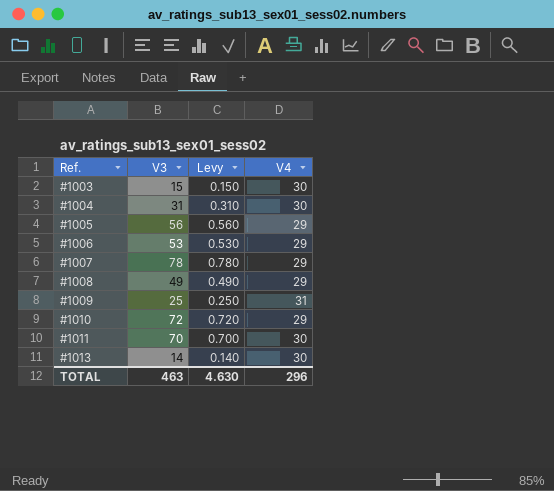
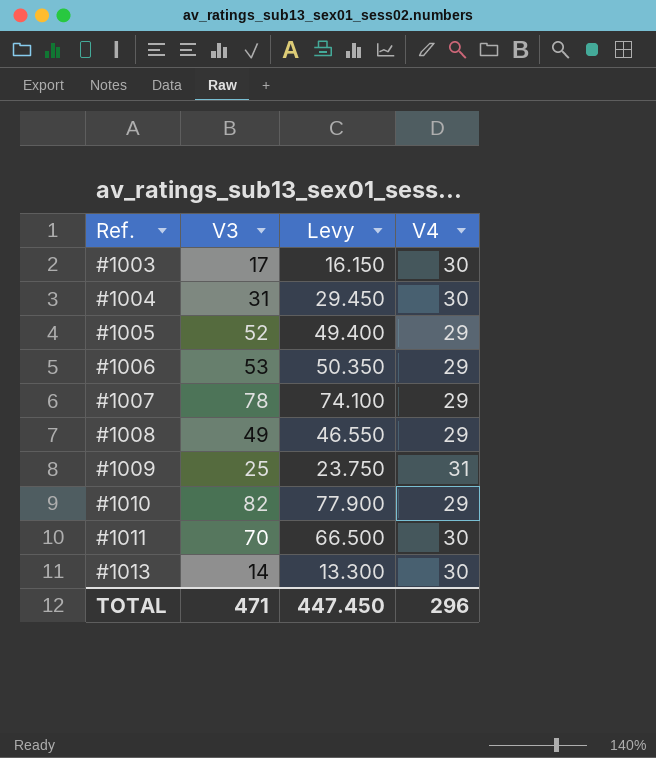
column Levy | formula: [V3] * 0.01 -> [V3] * 0.95
#1003 | V3: 15 -> 17
#1005 | V3: 56 -> 52
#1010 | V3: 72 -> 82
TOTAL | V3: 463 -> 471
TOTAL | Levy: 4.630 -> 447.450

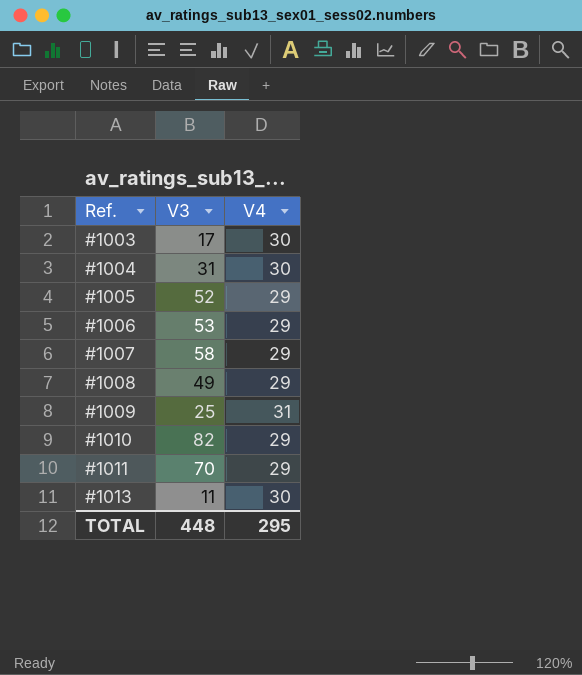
column Levy | formula: [V3] * 0.95 -> none
#1007 | V3: 78 -> 58
#1011 | V4: 30 -> 29
#1013 | V3: 14 -> 11
TOTAL | V3: 471 -> 448
TOTAL | V4: 296 -> 295

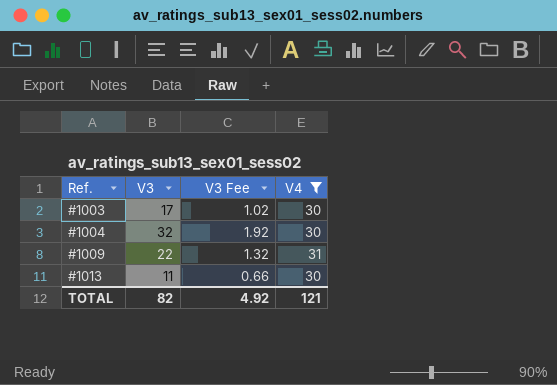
filter: none -> V4 != 29
column V3 Fee | formula: none -> [V3] * 0.06
#1004 | V3: 31 -> 32
#1009 | V3: 25 -> 22
TOTAL | V3: 448 -> 82
TOTAL | V4: 295 -> 121

